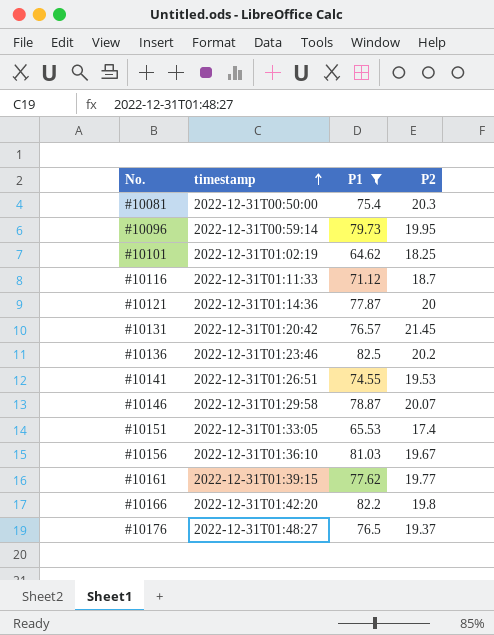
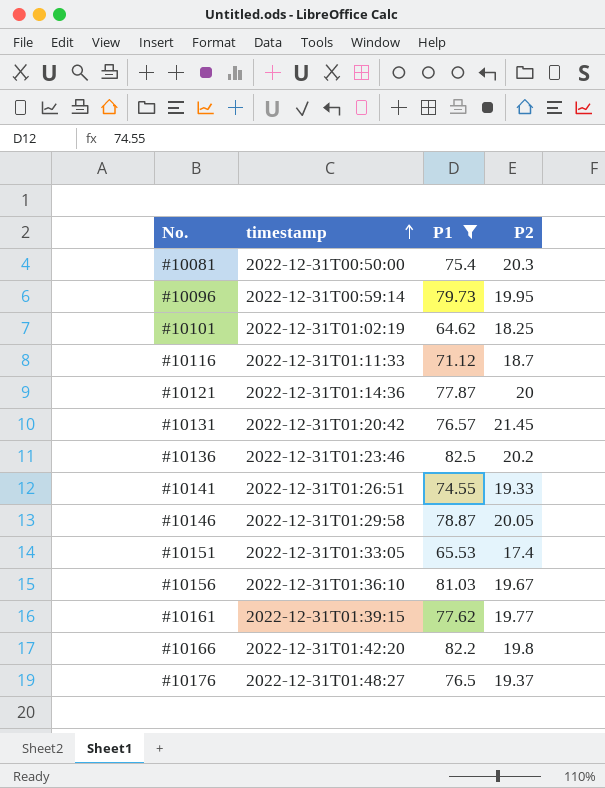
#10141 | P2: 19.53 -> 19.33
#10146 | P2: 20.07 -> 20.05

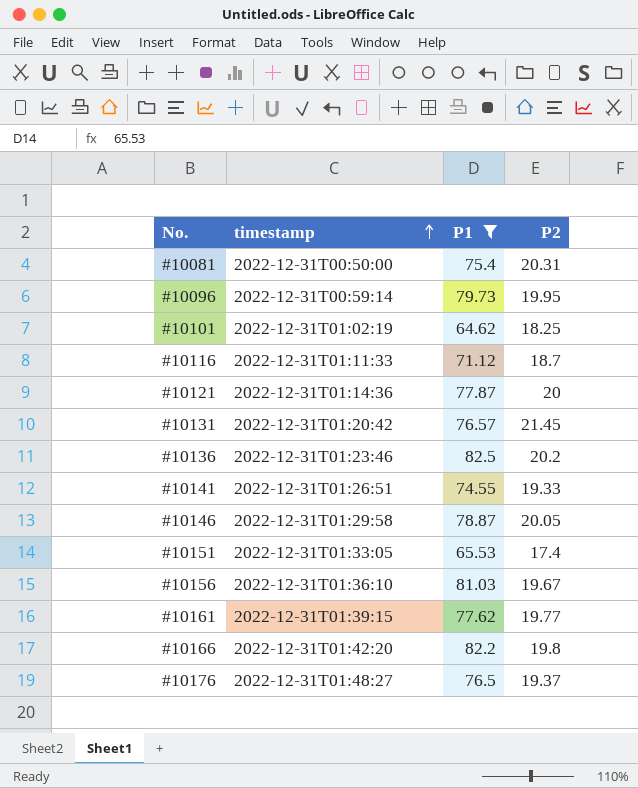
#10081 | P2: 20.3 -> 20.31

